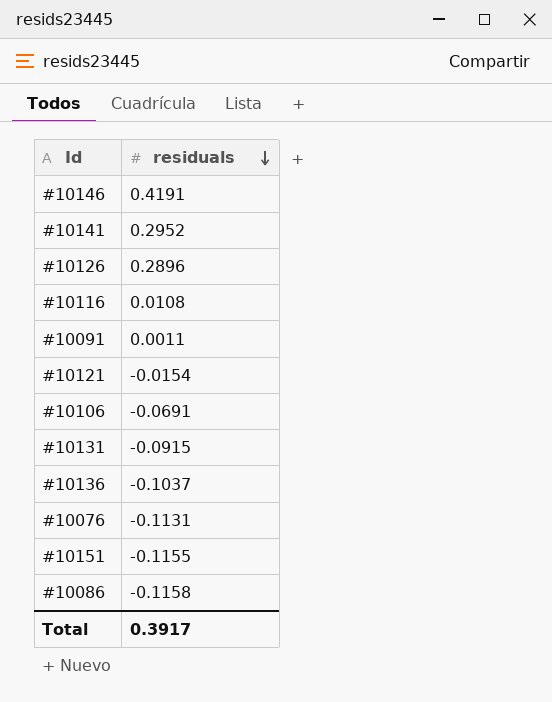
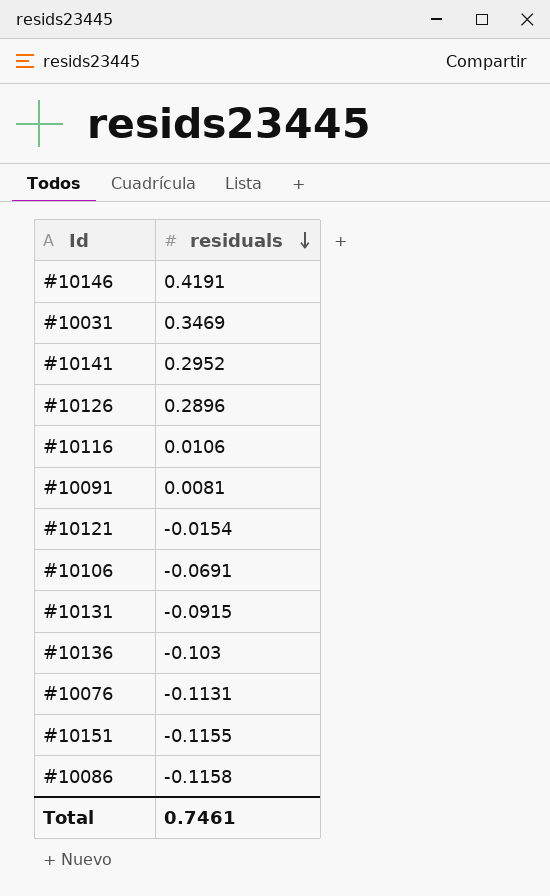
row #10031: none -> 0.3469
#10116 | residuals: 0.0108 -> 0.0106
#10091 | residuals: 0.0011 -> 0.0081
#10136 | residuals: -0.1037 -> -0.103
Total | residuals: 0.3917 -> 0.7461

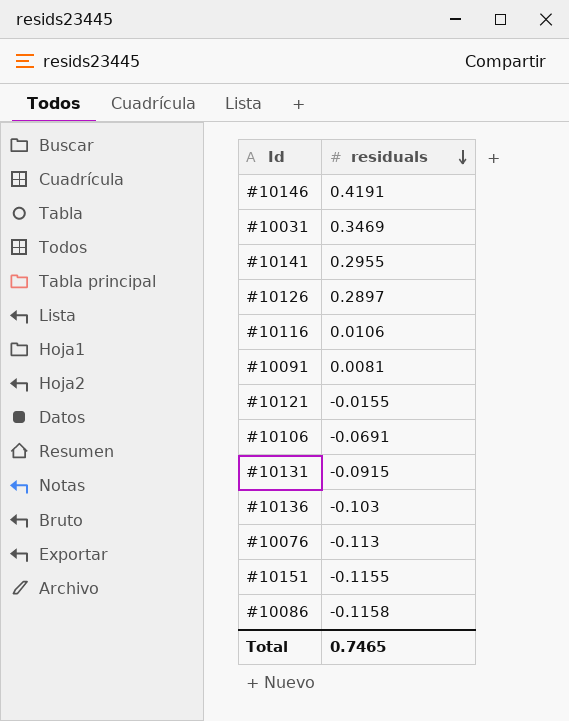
#10141 | residuals: 0.2952 -> 0.2955
#10126 | residuals: 0.2896 -> 0.2897
#10121 | residuals: -0.0154 -> -0.0155
#10076 | residuals: -0.1131 -> -0.113
Total | residuals: 0.7461 -> 0.7465

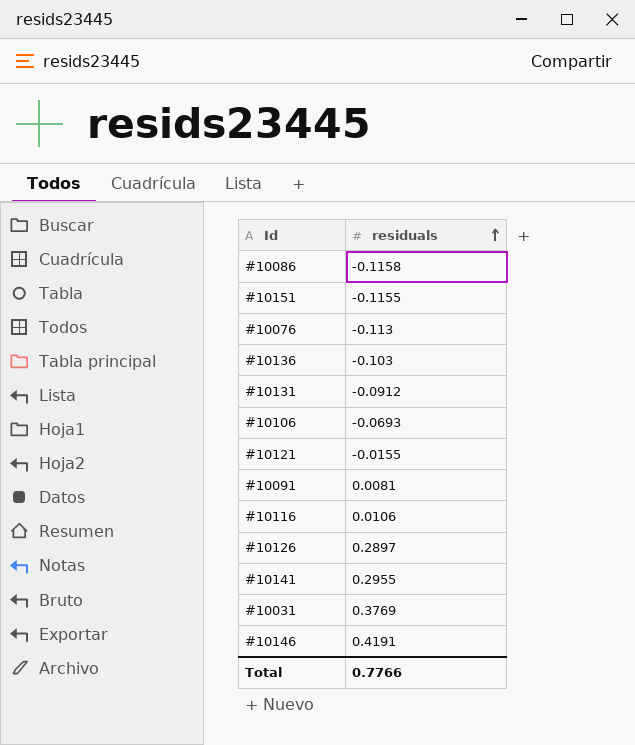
row order: residuals descending -> residuals ascending
#10131 | residuals: -0.0915 -> -0.0912
#10106 | residuals: -0.0691 -> -0.0693
#10031 | residuals: 0.3469 -> 0.3769
Total | residuals: 0.7465 -> 0.7766

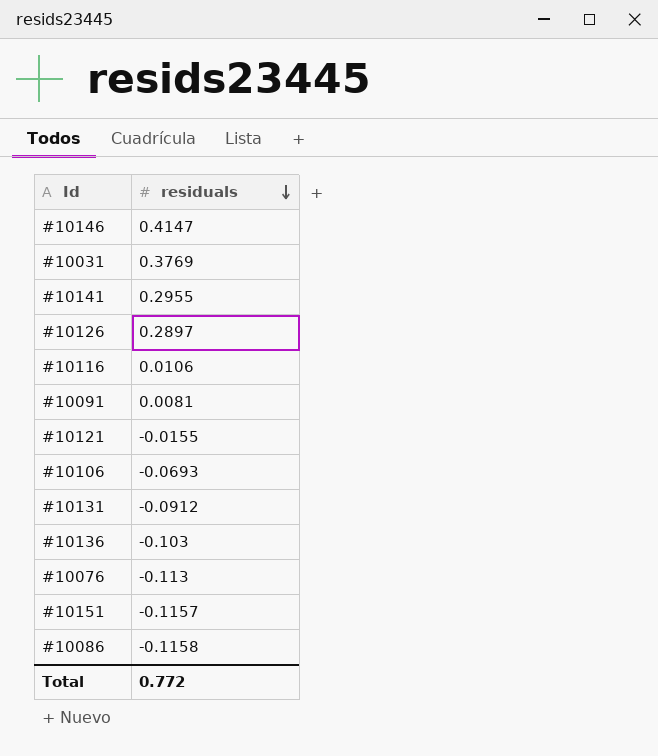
row order: residuals ascending -> residuals descending
#10146 | residuals: 0.4191 -> 0.4147
#10151 | residuals: -0.1155 -> -0.1157
Total | residuals: 0.7766 -> 0.772

